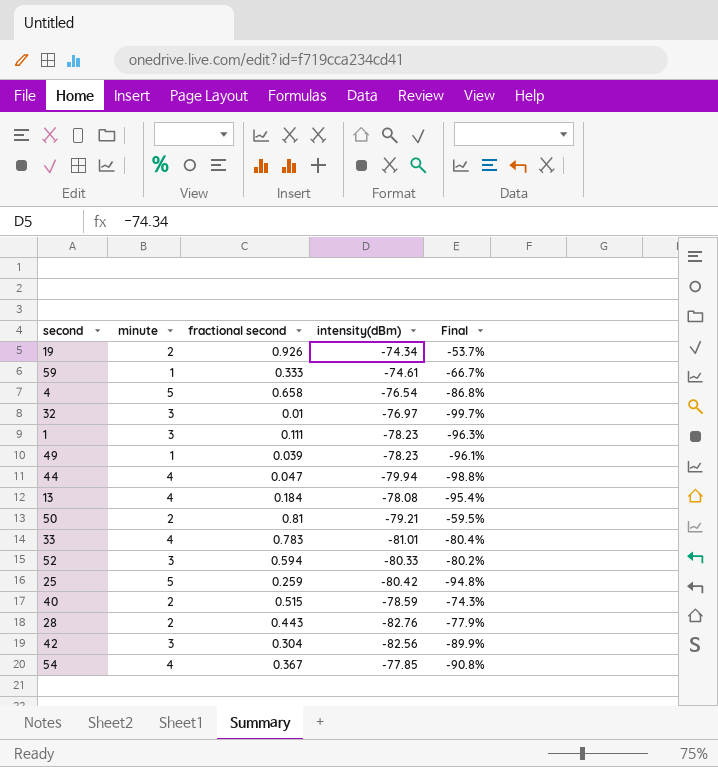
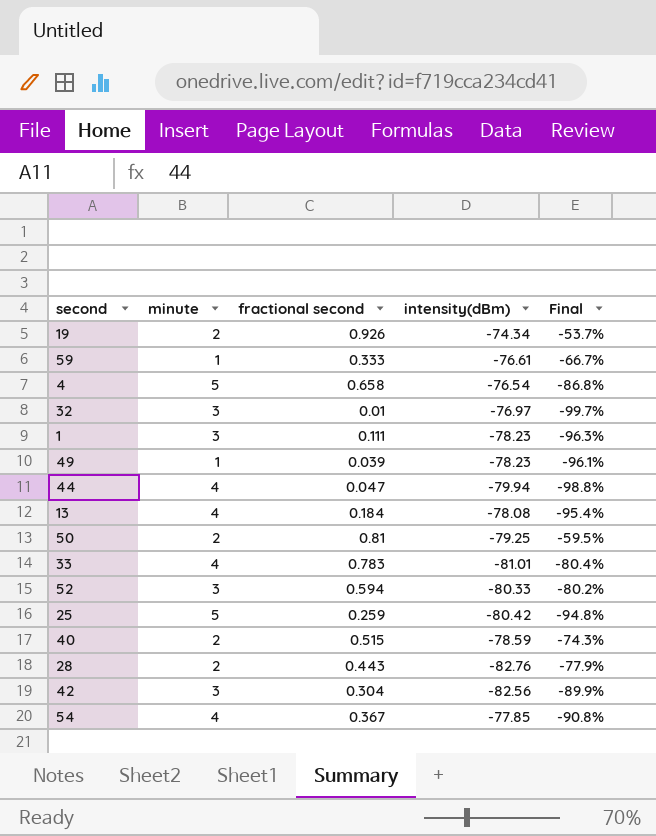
59 | intensity(dBm): -74.61 -> -76.61
50 | intensity(dBm): -79.21 -> -79.25

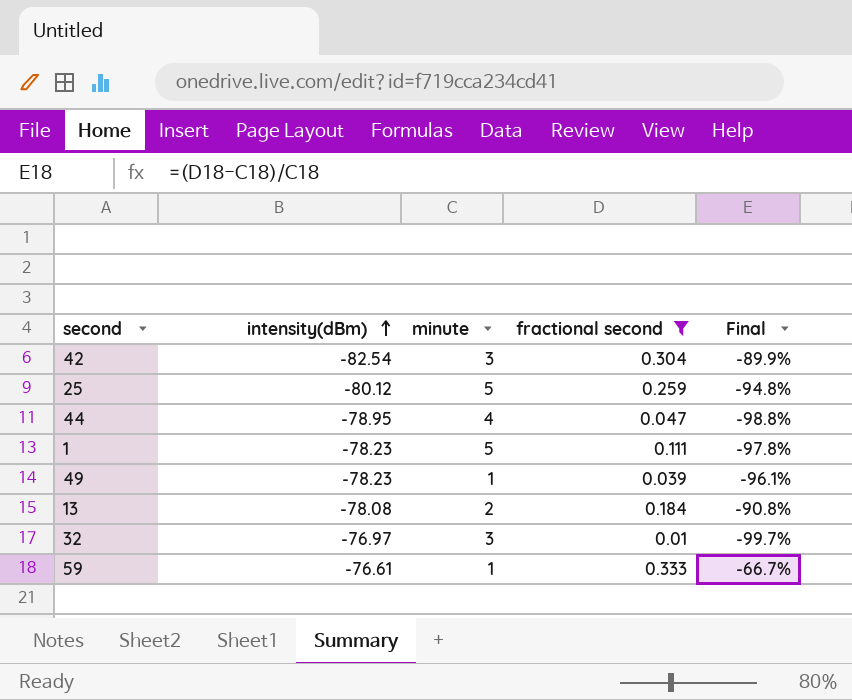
filter: none -> fractional second <= 0.333
row order: none -> intensity(dBm) ascending
column intensity(dBm) | position: 4 -> 2
42 | intensity(dBm): -82.56 -> -82.54
25 | intensity(dBm): -80.42 -> -80.12
44 | intensity(dBm): -79.94 -> -78.95
1 | minute: 3 -> 5
1 | Final: -96.3% -> -97.8%
13 | minute: 4 -> 2
13 | Final: -95.4% -> -90.8%

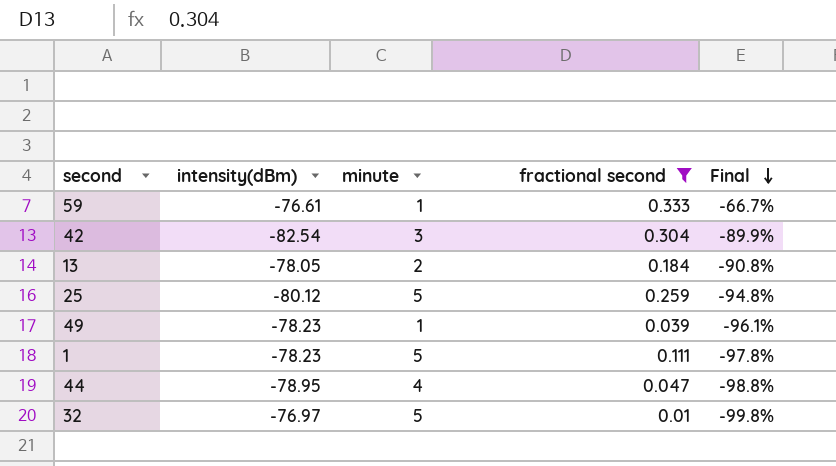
row order: intensity(dBm) ascending -> Final descending
13 | intensity(dBm): -78.08 -> -78.05
32 | minute: 3 -> 5
32 | Final: -99.7% -> -99.8%

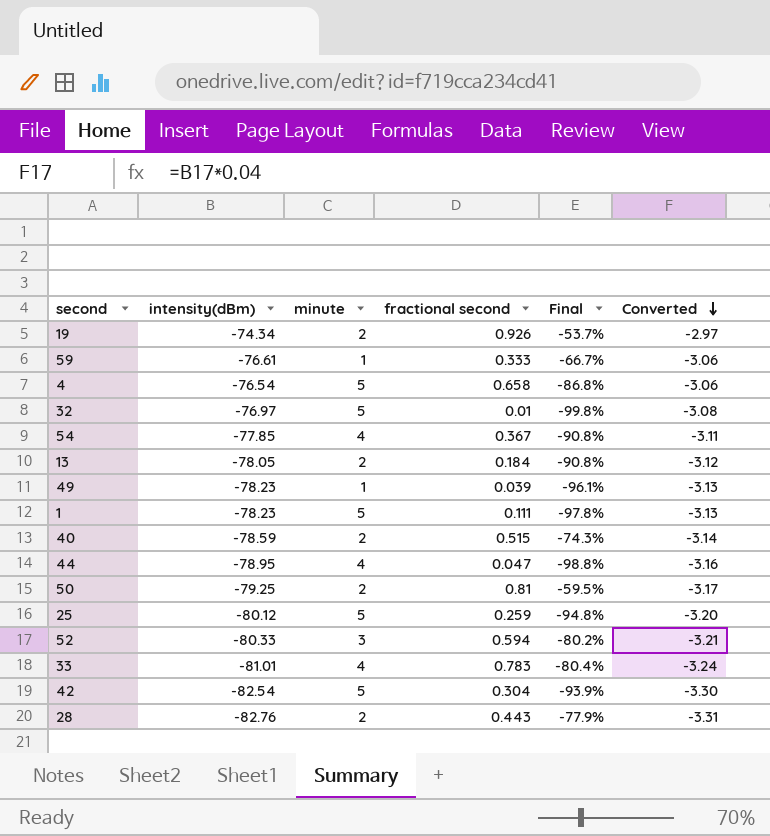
filter: fractional second <= 0.333 -> none
row order: Final descending -> Converted descending
column Converted | formula: none -> [intensity(dBm)] * 0.04
42 | minute: 3 -> 5
42 | Final: -89.9% -> -93.9%

